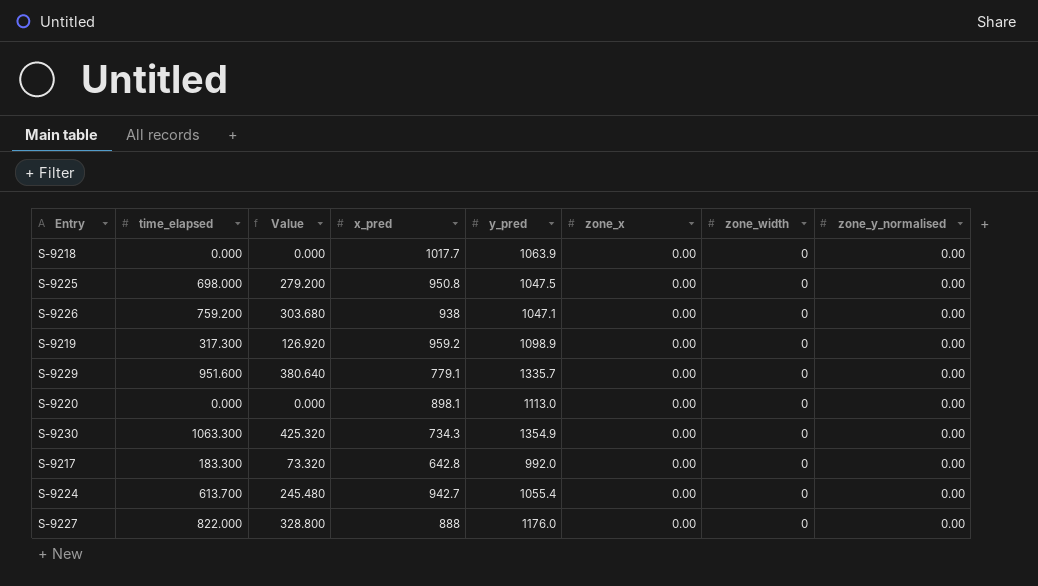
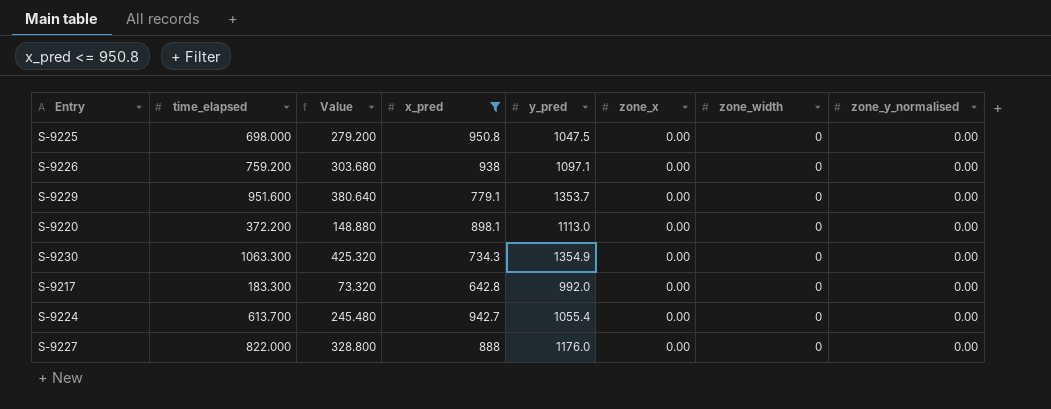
filter: none -> x_pred <= 950.8
S-9226 | y_pred: 1047.1 -> 1097.1
S-9229 | y_pred: 1335.7 -> 1353.7
S-9220 | time_elapsed: 0.000 -> 372.200
S-9220 | Value: 0.000 -> 148.880

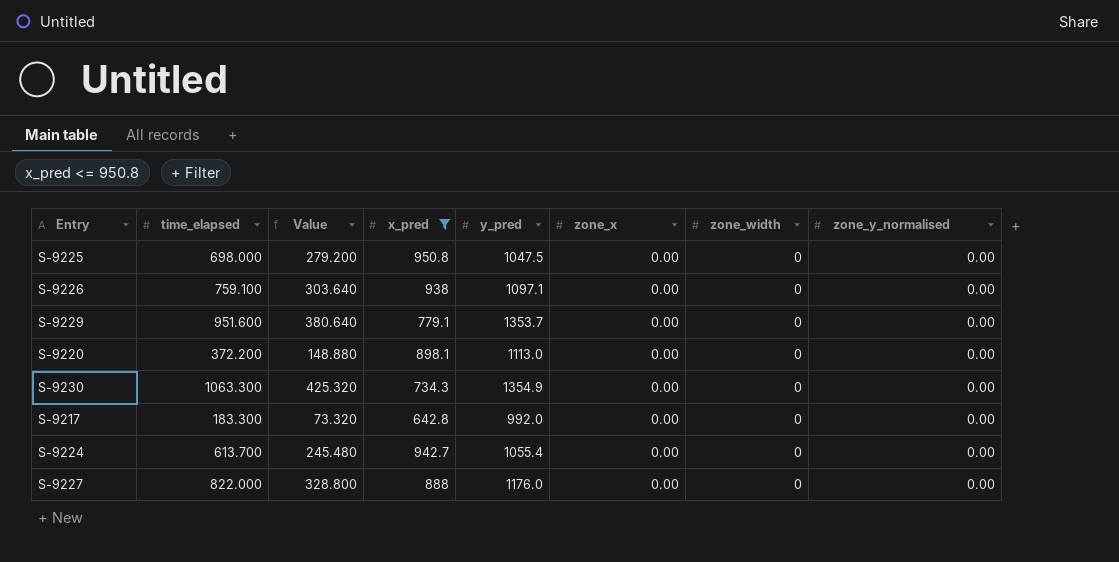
S-9226 | time_elapsed: 759.200 -> 759.100
S-9226 | Value: 303.680 -> 303.640

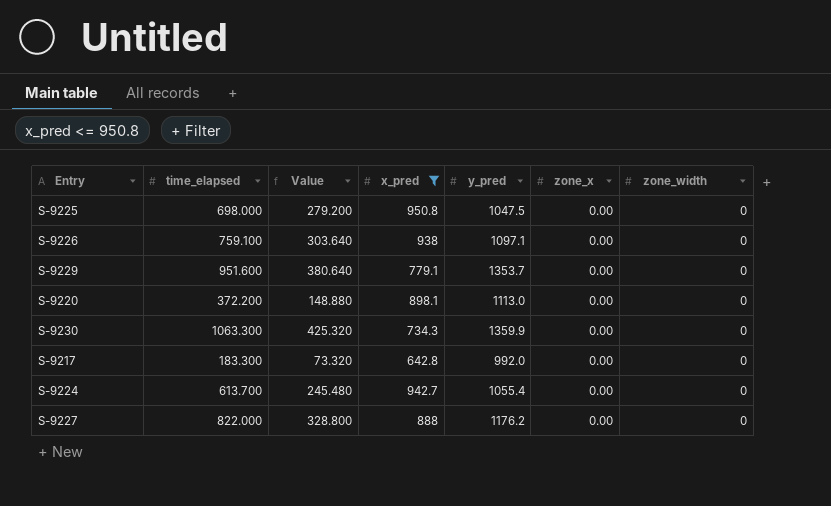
column zone_y_normalised | position: 8 -> none
S-9230 | y_pred: 1354.9 -> 1359.9
S-9227 | y_pred: 1176.0 -> 1176.2

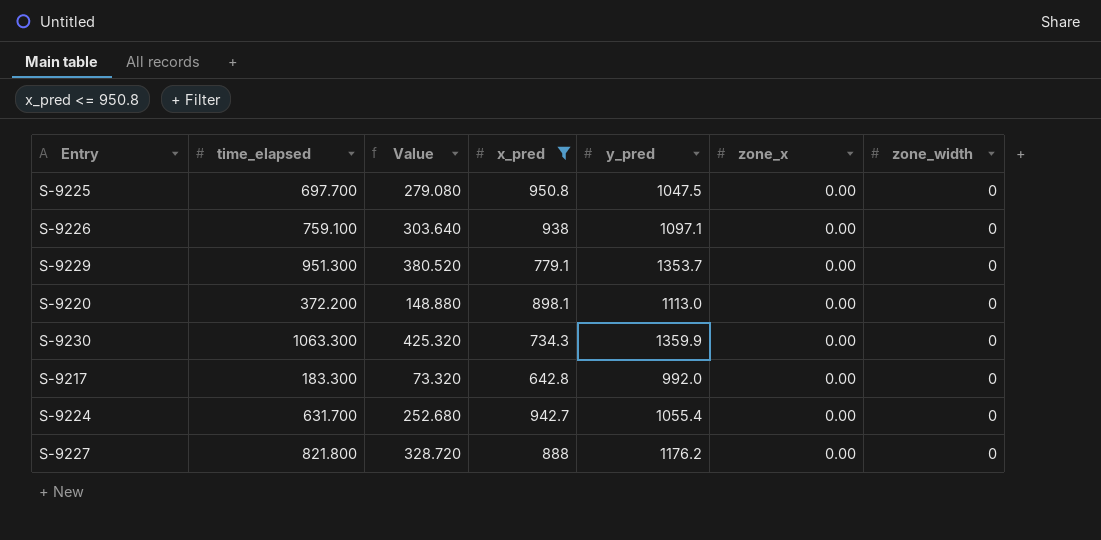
S-9225 | time_elapsed: 698.000 -> 697.700
S-9225 | Value: 279.200 -> 279.080
S-9229 | time_elapsed: 951.600 -> 951.300
S-9229 | Value: 380.640 -> 380.520
S-9224 | time_elapsed: 613.700 -> 631.700
S-9224 | Value: 245.480 -> 252.680
S-9227 | time_elapsed: 822.000 -> 821.800
S-9227 | Value: 328.800 -> 328.720

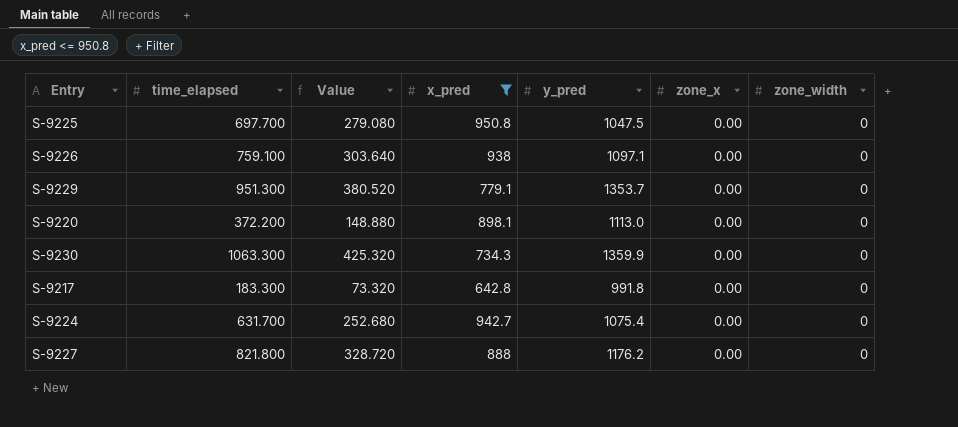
S-9217 | y_pred: 992.0 -> 991.8
S-9224 | y_pred: 1055.4 -> 1075.4

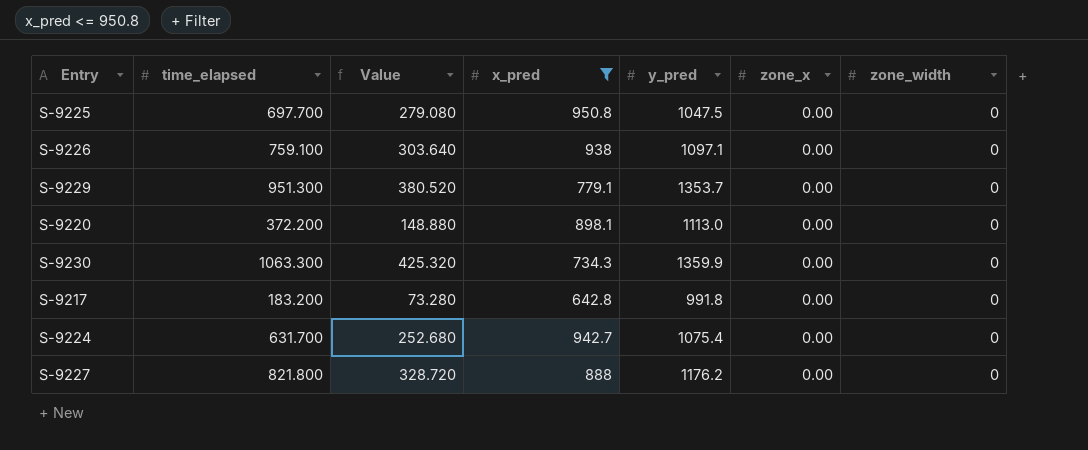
S-9217 | time_elapsed: 183.300 -> 183.200
S-9217 | Value: 73.320 -> 73.280

